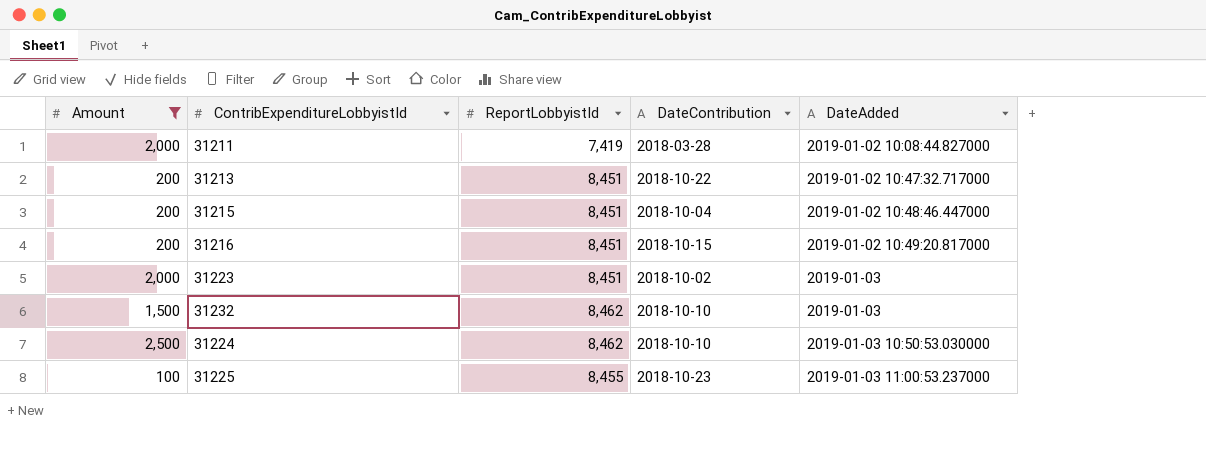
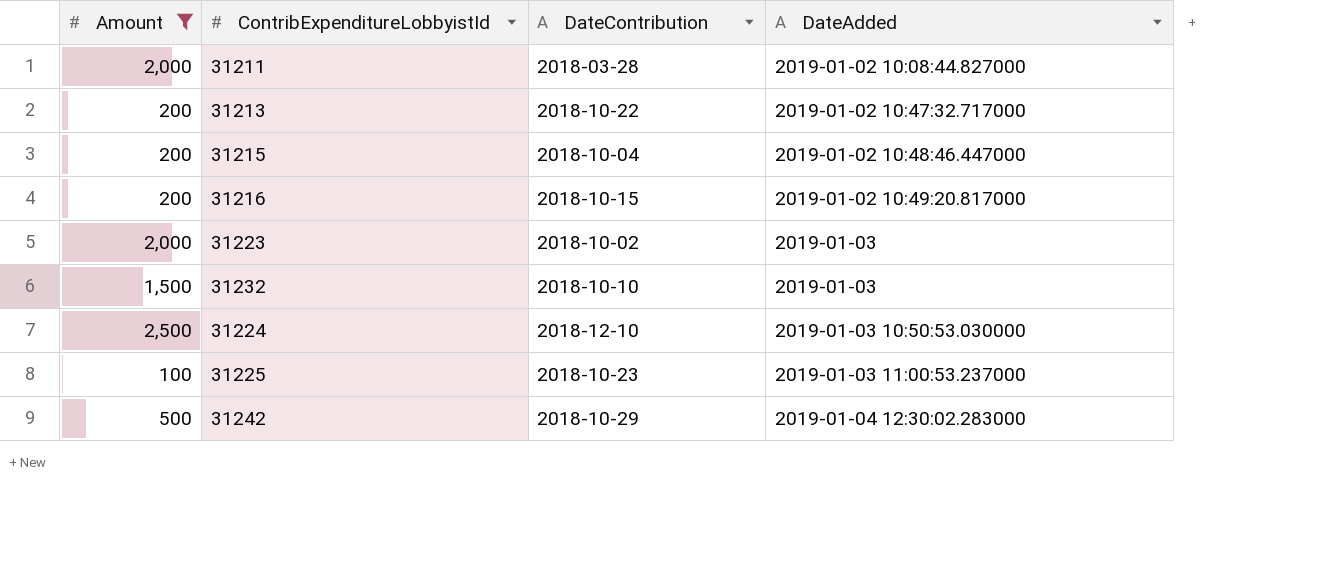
column ReportLobbyistId | position: 3 -> none
31224 | DateContribution: 2018-10-10 -> 2018-12-10
row 31242: none -> 500 | 2018-10-29 | 2019-01-04 12:30:02.283000

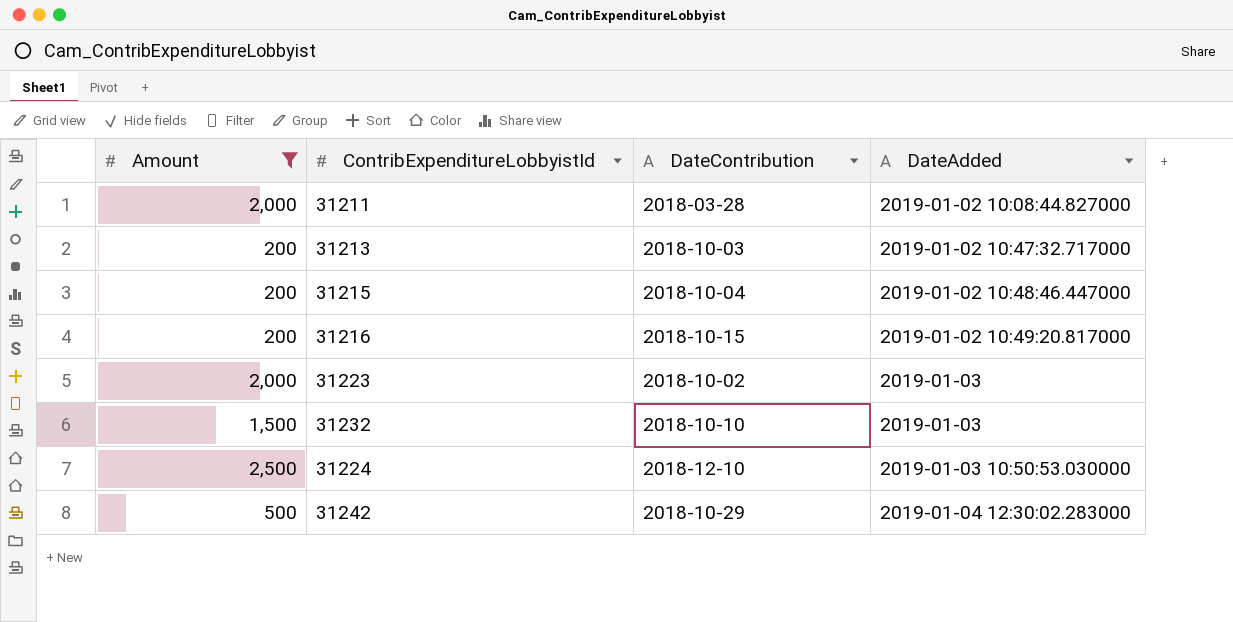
row 31225: 100 | 2018-10-23 | 2019-01-03 11:00:53.237000 -> none
31213 | DateContribution: 2018-10-22 -> 2018-10-03

